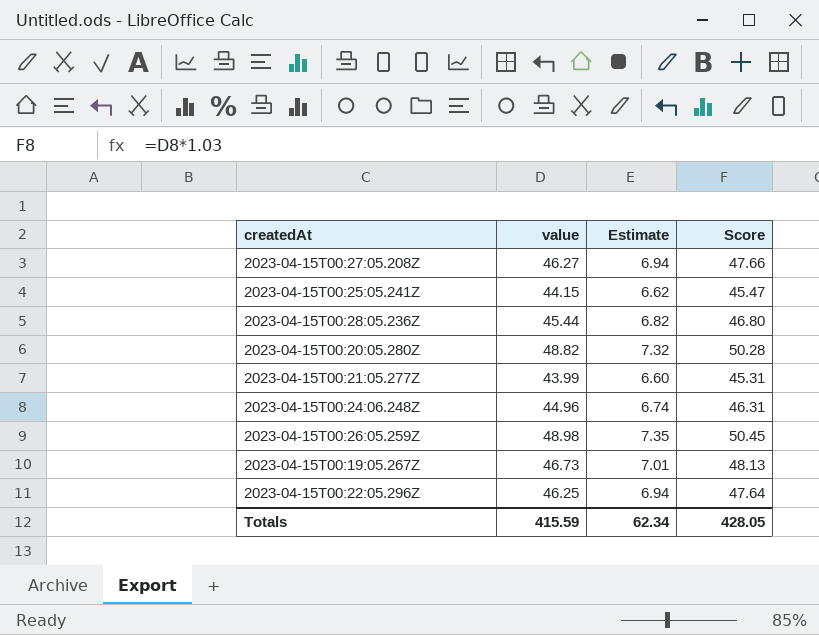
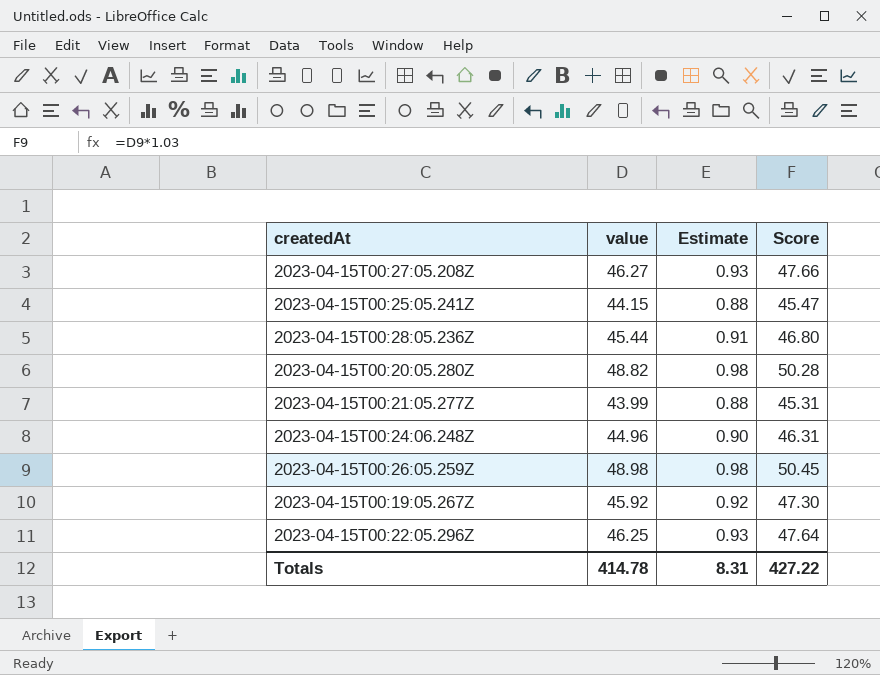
column Estimate | formula: [value] * 0.15 -> [value] * 0.02
2023-04-15T00:19:05.267Z | value: 46.73 -> 45.92
2023-04-15T00:19:05.267Z | Score: 48.13 -> 47.30
Totals | value: 415.59 -> 414.78
Totals | Estimate: 62.34 -> 8.31
Totals | Score: 428.05 -> 427.22

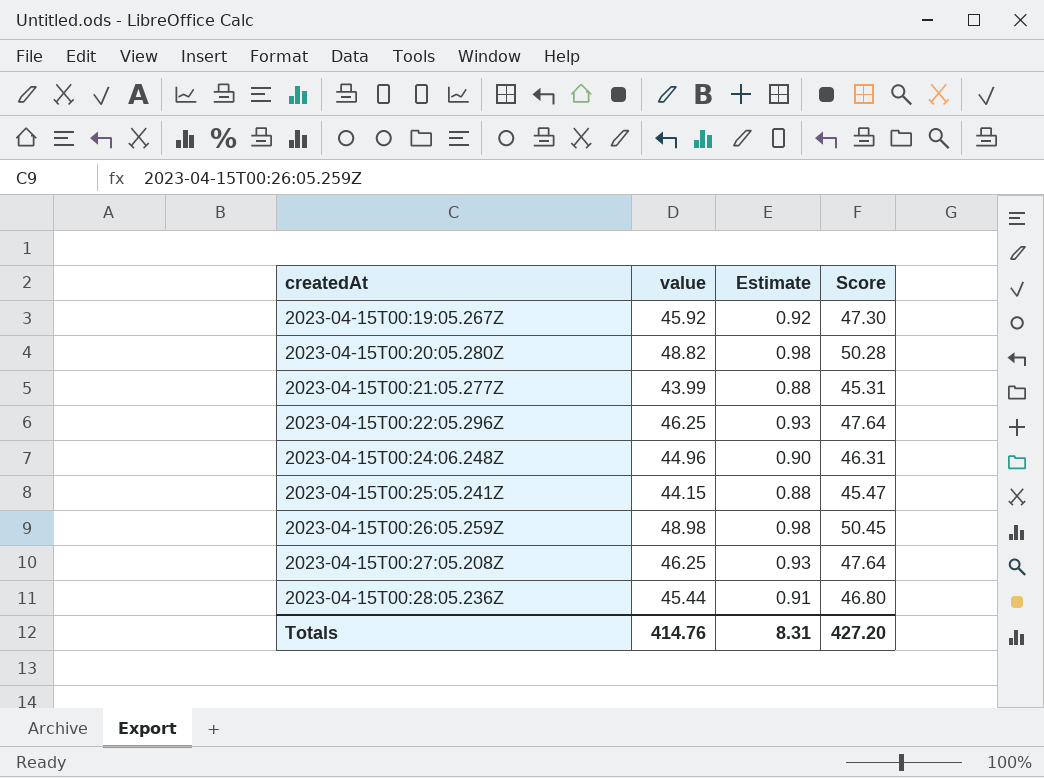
row order: none -> createdAt ascending
2023-04-15T00:27:05.208Z | value: 46.27 -> 46.25
2023-04-15T00:27:05.208Z | Score: 47.66 -> 47.64
Totals | value: 414.78 -> 414.76
Totals | Score: 427.22 -> 427.20

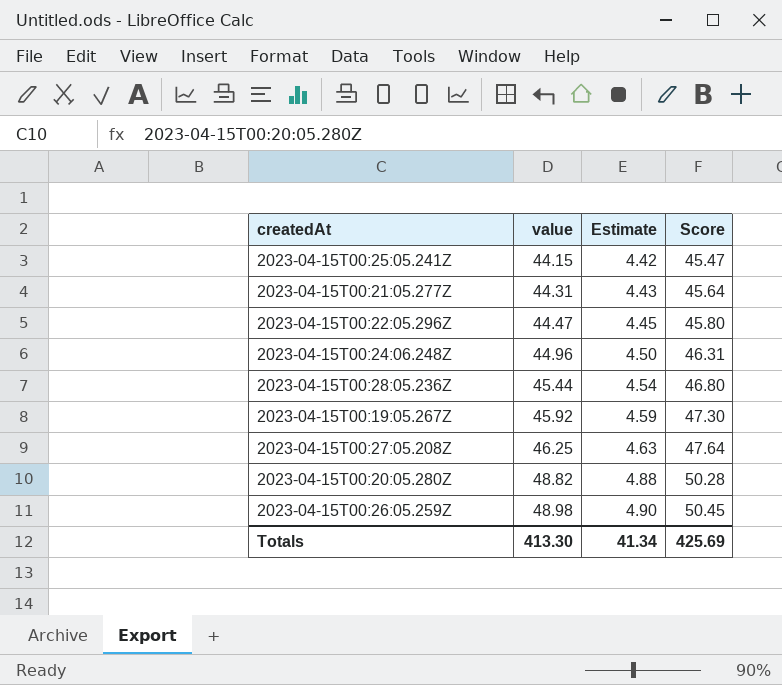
row order: createdAt ascending -> value ascending
column Estimate | formula: [value] * 0.02 -> [value] * 0.1
2023-04-15T00:21:05.277Z | value: 43.99 -> 44.31
2023-04-15T00:21:05.277Z | Score: 45.31 -> 45.64
2023-04-15T00:22:05.296Z | value: 46.25 -> 44.47
2023-04-15T00:22:05.296Z | Score: 47.64 -> 45.80
Totals | value: 414.76 -> 413.30
Totals | Estimate: 8.31 -> 41.34
Totals | Score: 427.20 -> 425.69

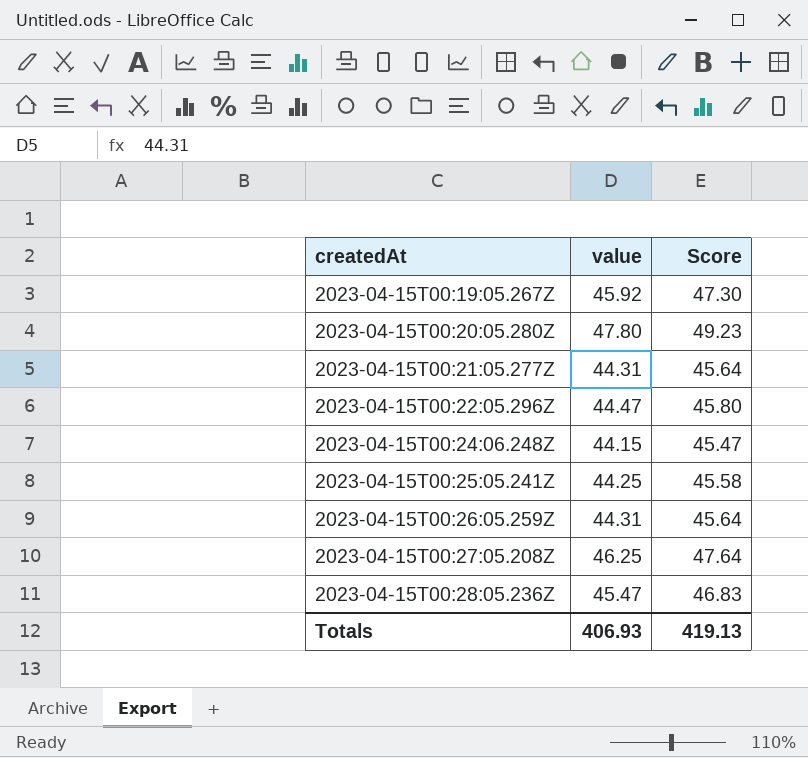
row order: value ascending -> createdAt ascending
column Estimate | formula: [value] * 0.1 -> none
2023-04-15T00:20:05.280Z | value: 48.82 -> 47.80
2023-04-15T00:20:05.280Z | Score: 50.28 -> 49.23
2023-04-15T00:24:06.248Z | value: 44.96 -> 44.15
2023-04-15T00:24:06.248Z | Score: 46.31 -> 45.47
2023-04-15T00:25:05.241Z | value: 44.15 -> 44.25
2023-04-15T00:25:05.241Z | Score: 45.47 -> 45.58
2023-04-15T00:26:05.259Z | value: 48.98 -> 44.31
2023-04-15T00:26:05.259Z | Score: 50.45 -> 45.64
2023-04-15T00:28:05.236Z | value: 45.44 -> 45.47
2023-04-15T00:28:05.236Z | Score: 46.80 -> 46.83
Totals | value: 413.30 -> 406.93
Totals | Score: 425.69 -> 419.13

